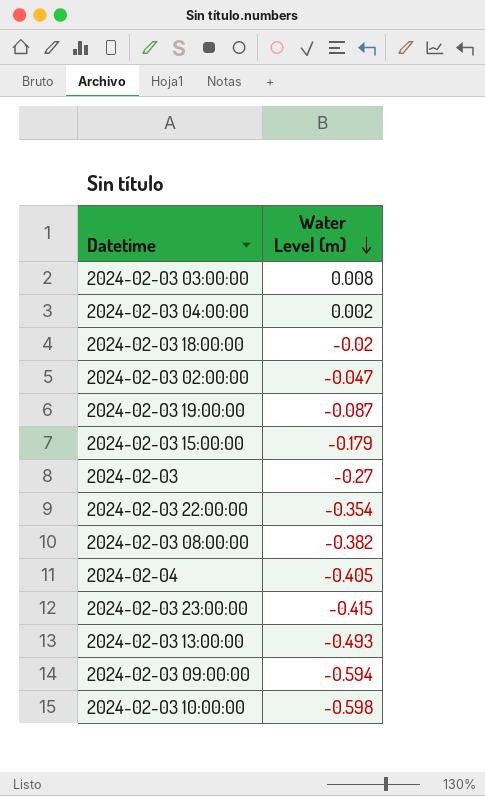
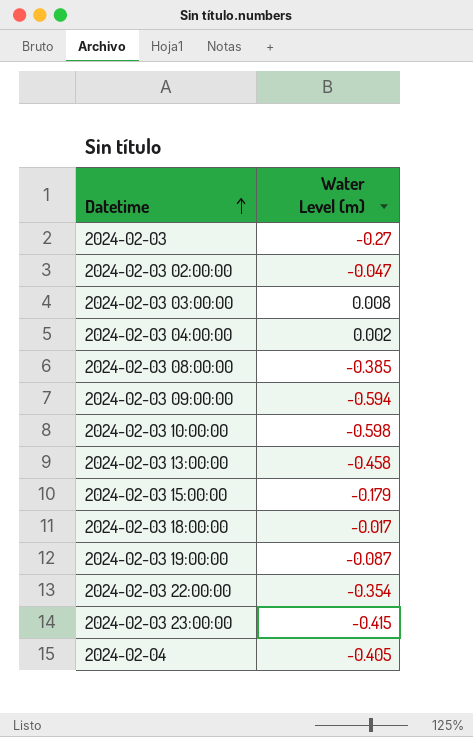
row order: Water Level (m) descending -> Datetime ascending
2024-02-03 08:00:00 | Water Level (m): -0.382 -> -0.385
2024-02-03 13:00:00 | Water Level (m): -0.493 -> -0.458
2024-02-03 18:00:00 | Water Level (m): -0.02 -> -0.017

